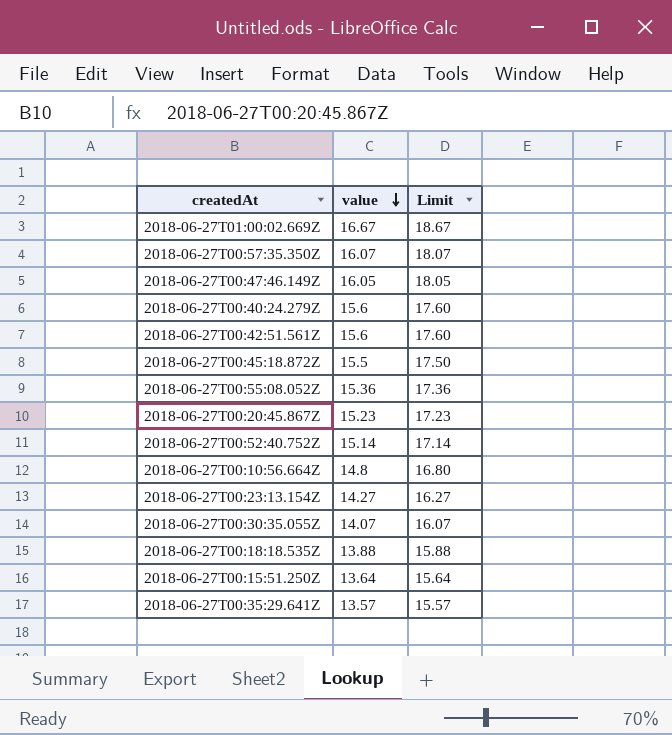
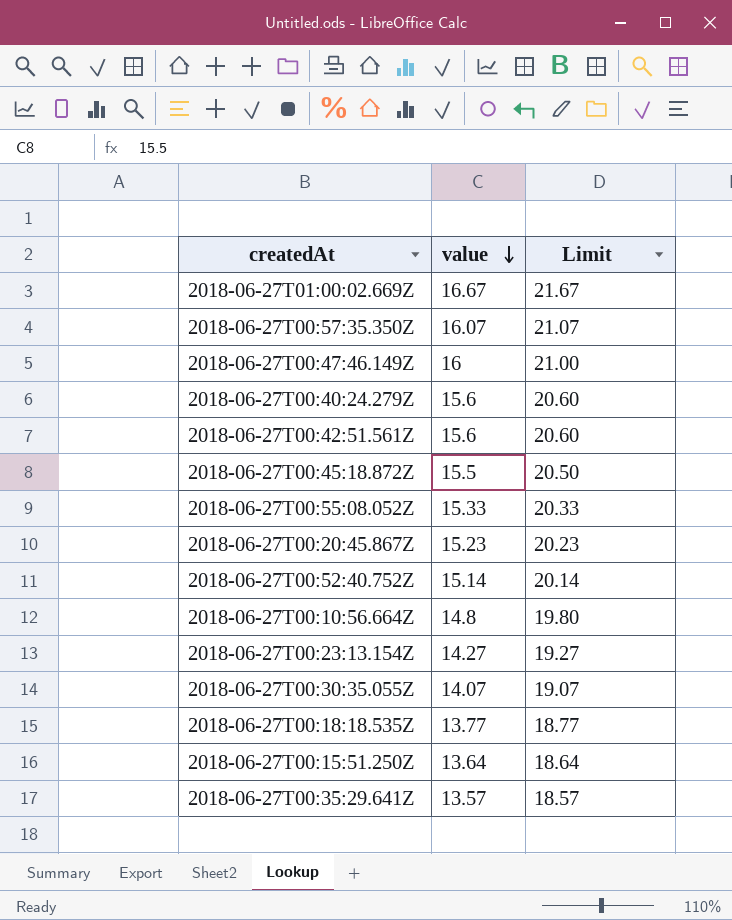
column Limit | formula: [value] + 2 -> [value] + 5
2018-06-27T00:47:46.149Z | value: 16.05 -> 16
2018-06-27T00:55:08.052Z | value: 15.36 -> 15.33
2018-06-27T00:18:18.535Z | value: 13.88 -> 13.77

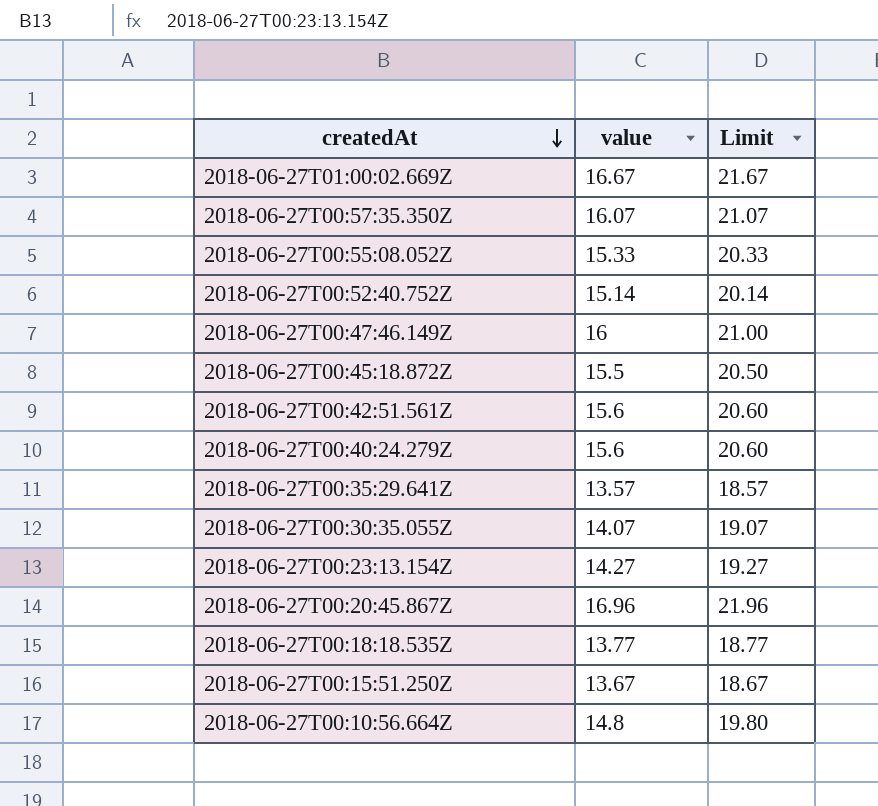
row order: value descending -> createdAt descending
2018-06-27T00:20:45.867Z | value: 15.23 -> 16.96
2018-06-27T00:20:45.867Z | Limit: 20.23 -> 21.96
2018-06-27T00:15:51.250Z | value: 13.64 -> 13.67
2018-06-27T00:15:51.250Z | Limit: 18.64 -> 18.67

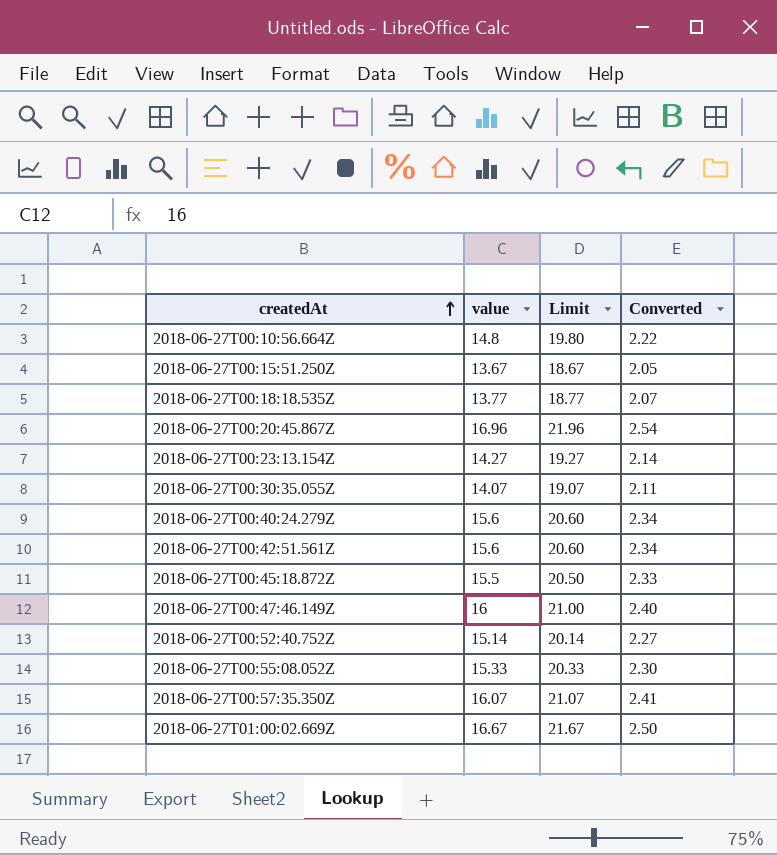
row order: createdAt descending -> createdAt ascending
column Converted | formula: none -> [value] * 0.15
row 2018-06-27T00:35:29.641Z: 13.57 | 18.57 -> none

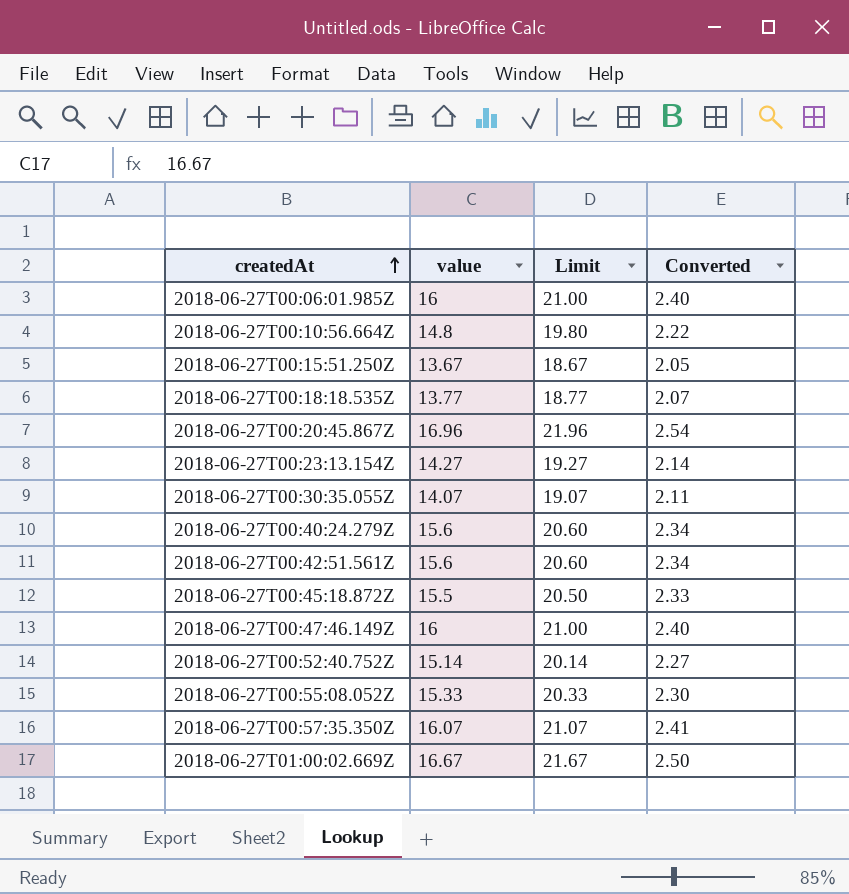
row 2018-06-27T00:06:01.985Z: none -> 16 | 21.00 | 2.40

